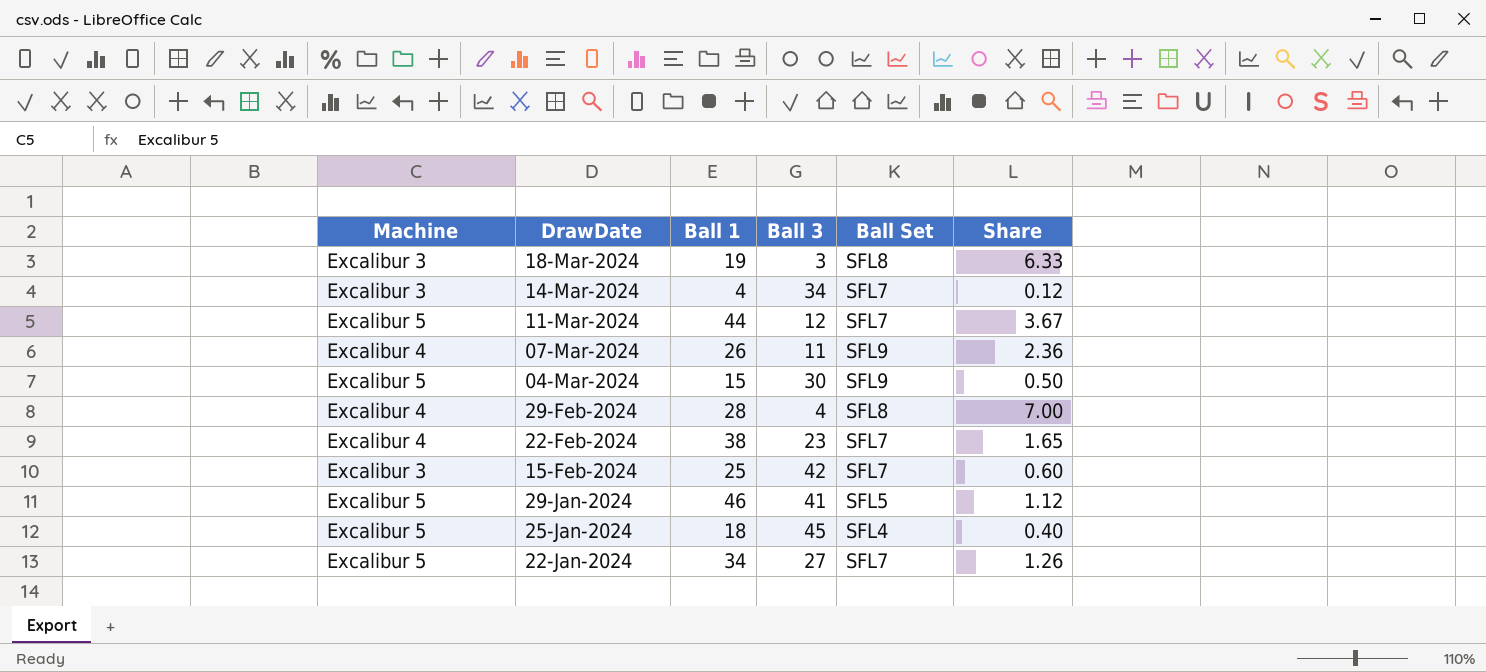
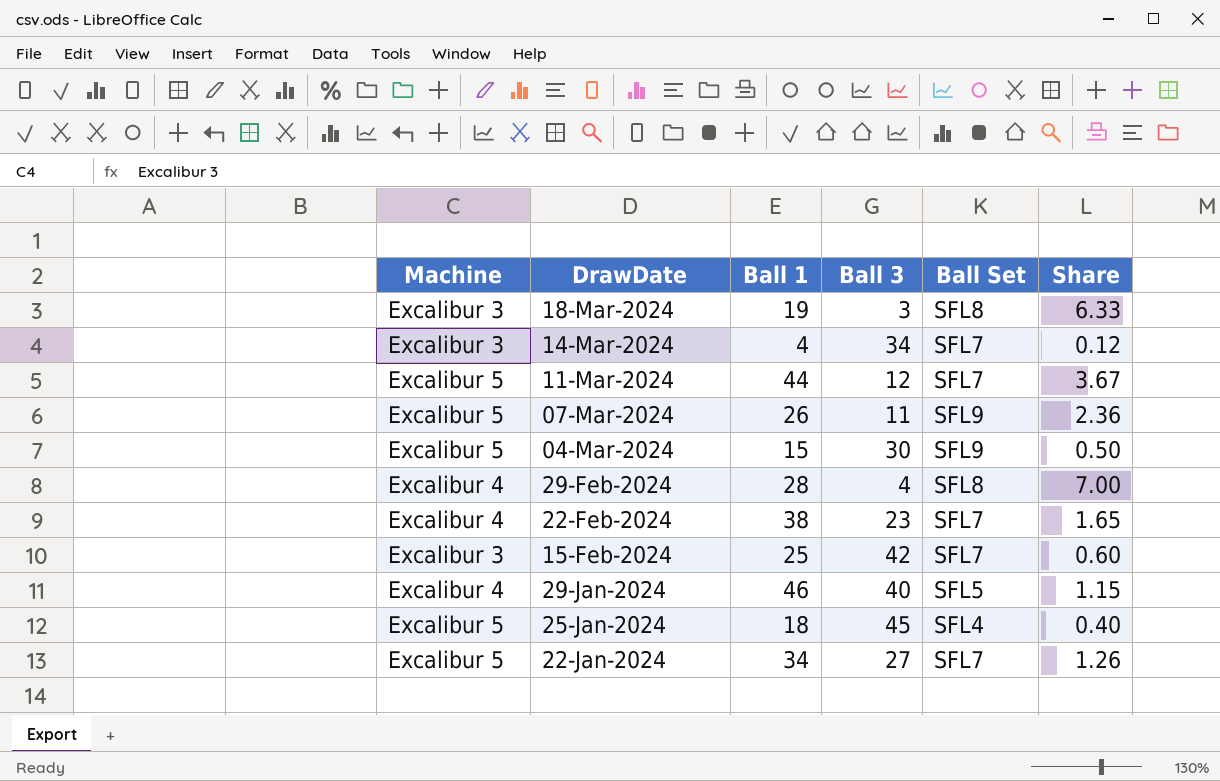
07-Mar-2024 | Machine: Excalibur 4 -> Excalibur 5
29-Jan-2024 | Machine: Excalibur 5 -> Excalibur 4
29-Jan-2024 | Ball 3: 41 -> 40
29-Jan-2024 | Share: 1.12 -> 1.15

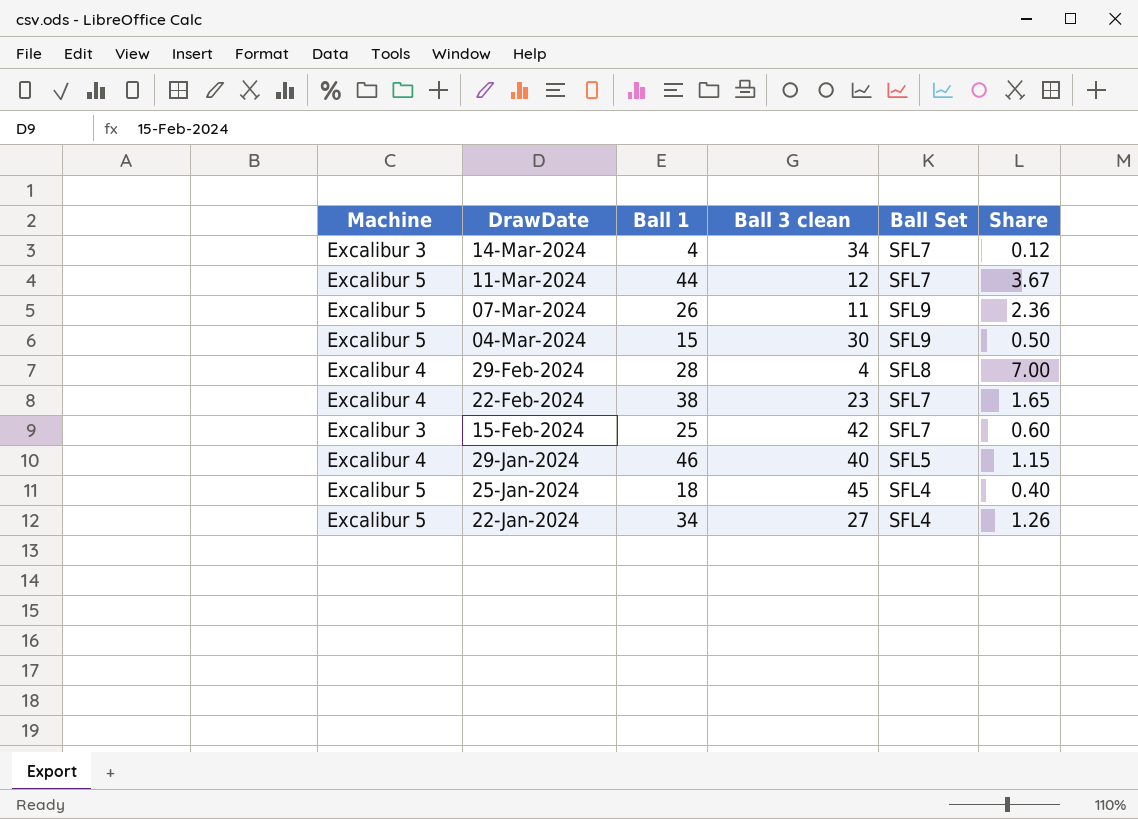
column name: Ball 3 -> Ball 3 clean
row 18-Mar-2024: Excalibur 3 | 19 | 3 | SFL8 | 6.33 -> none
22-Jan-2024 | Ball Set: SFL7 -> SFL4

